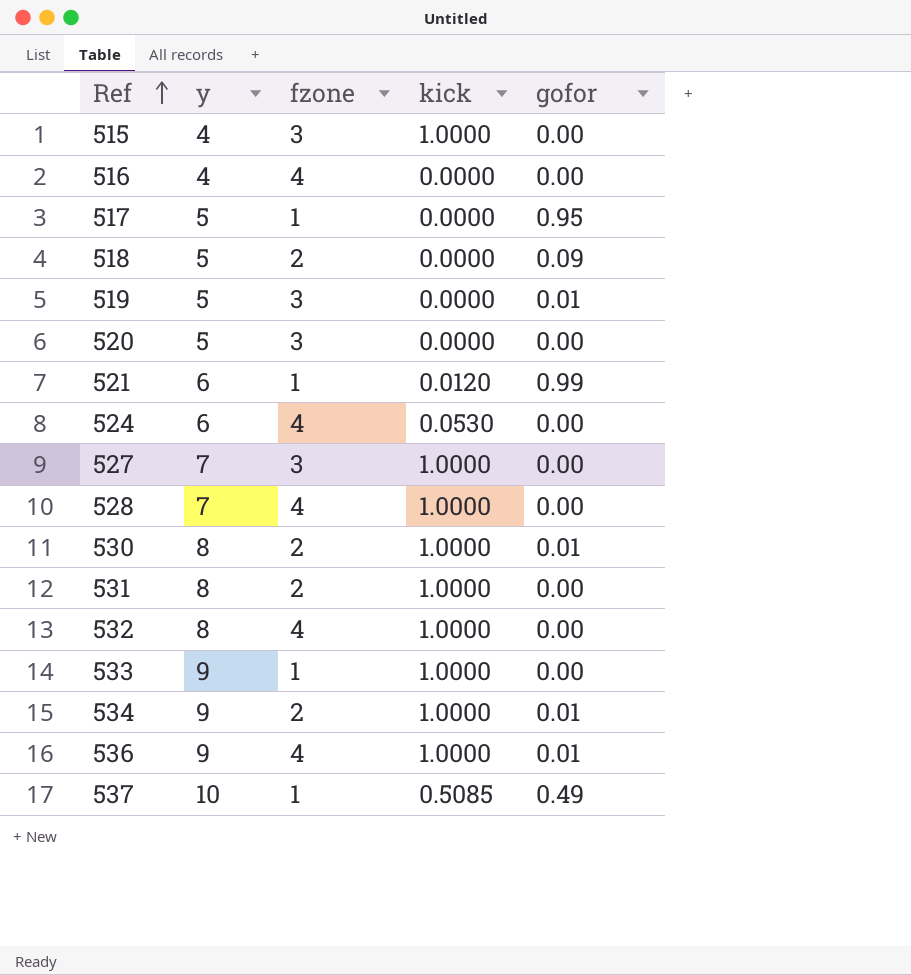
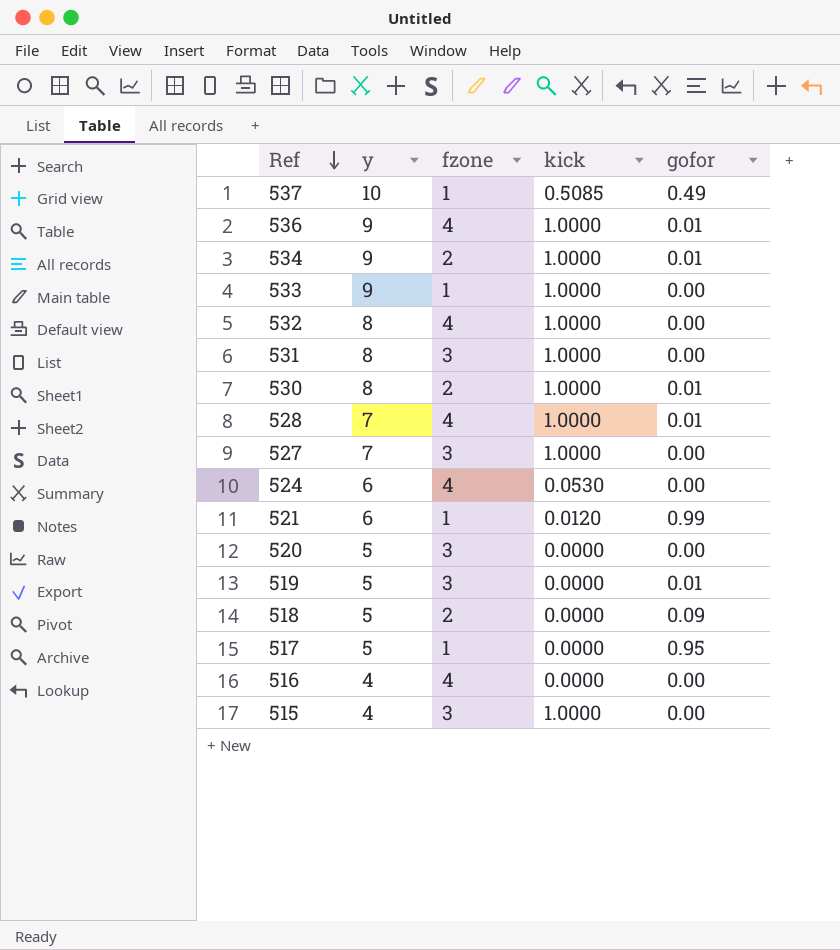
row order: Ref ascending -> Ref descending
531 | fzone: 2 -> 3
528 | gofor: 0.00 -> 0.01

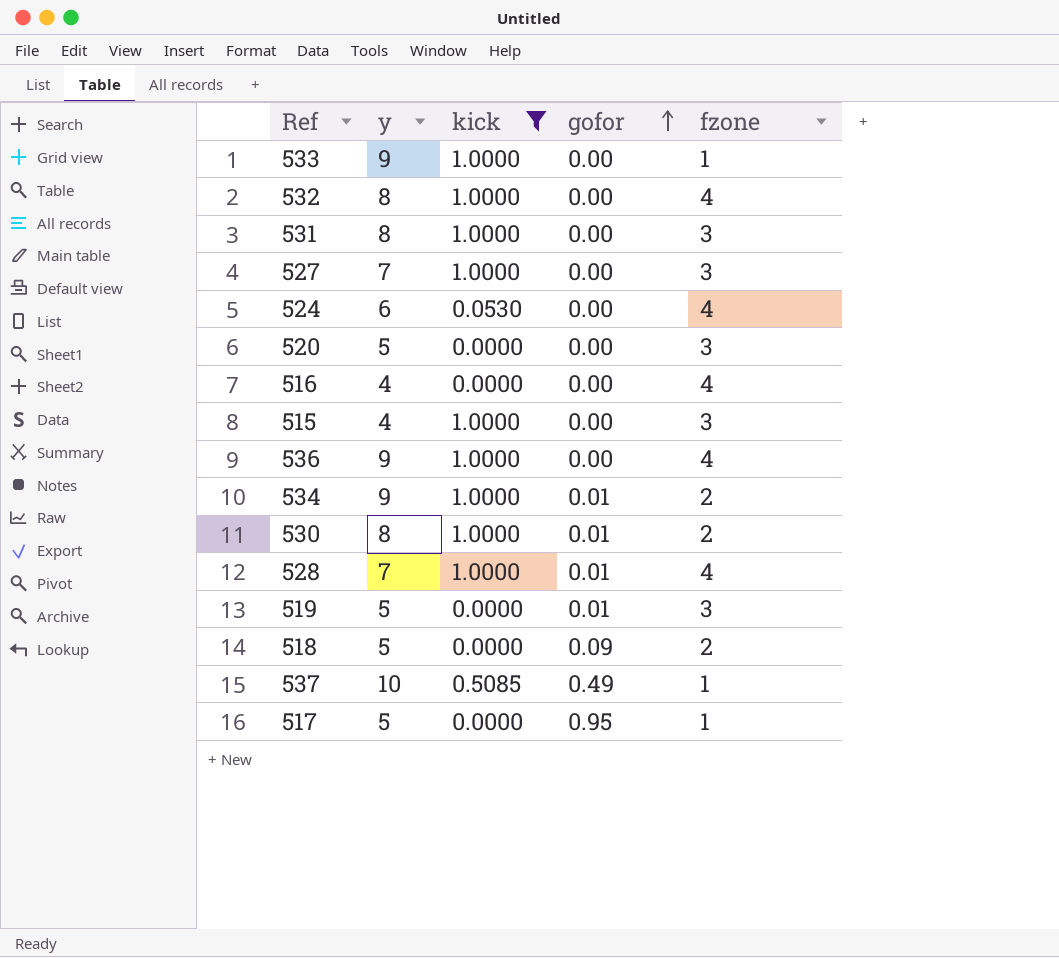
filter: none -> kick != 0.0120
row order: Ref descending -> gofor ascending
column fzone | position: 3 -> 5
536 | gofor: 0.01 -> 0.00

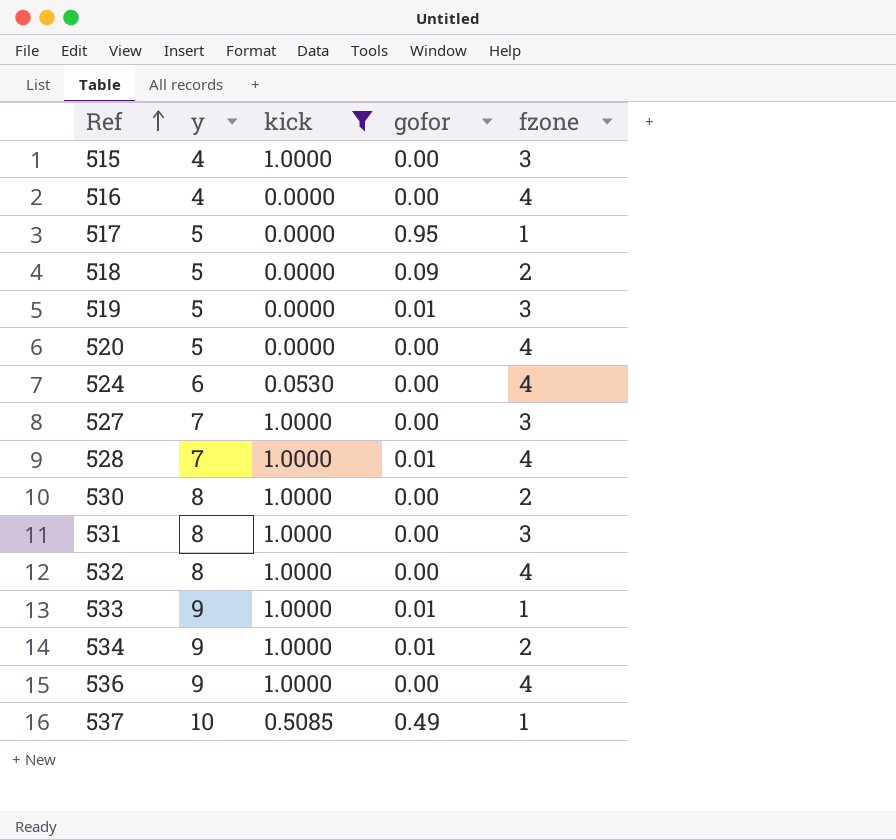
row order: gofor ascending -> Ref ascending
520 | fzone: 3 -> 4
530 | gofor: 0.01 -> 0.00
533 | gofor: 0.00 -> 0.01

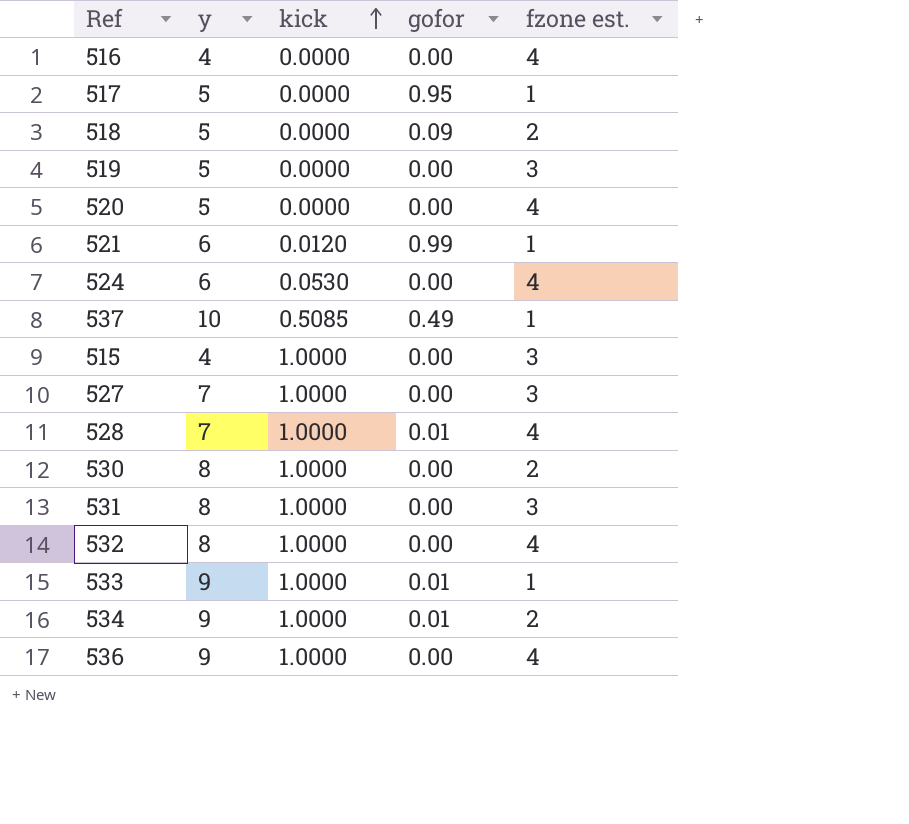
filter: kick != 0.0120 -> none
row order: Ref ascending -> kick ascending
column name: fzone -> fzone est.
519 | gofor: 0.01 -> 0.00

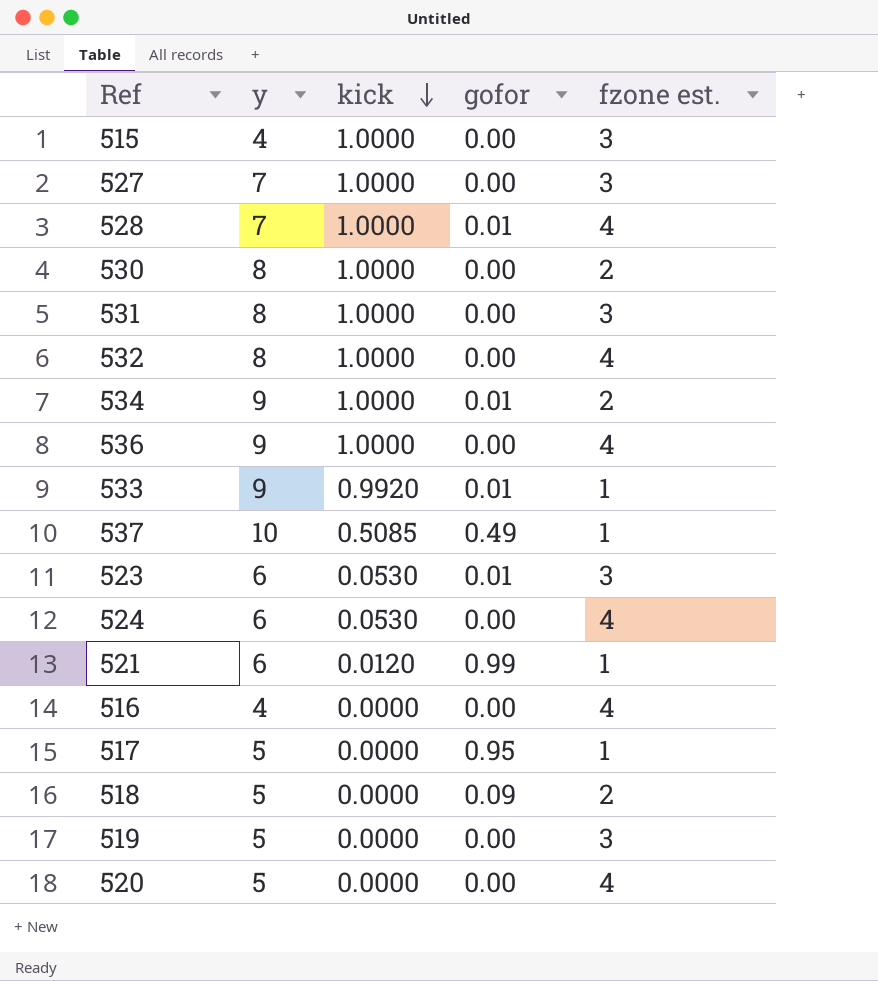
row order: kick ascending -> kick descending
533 | kick: 1.0000 -> 0.9920
row 523: none -> 6 | 0.0530 | 0.01 | 3

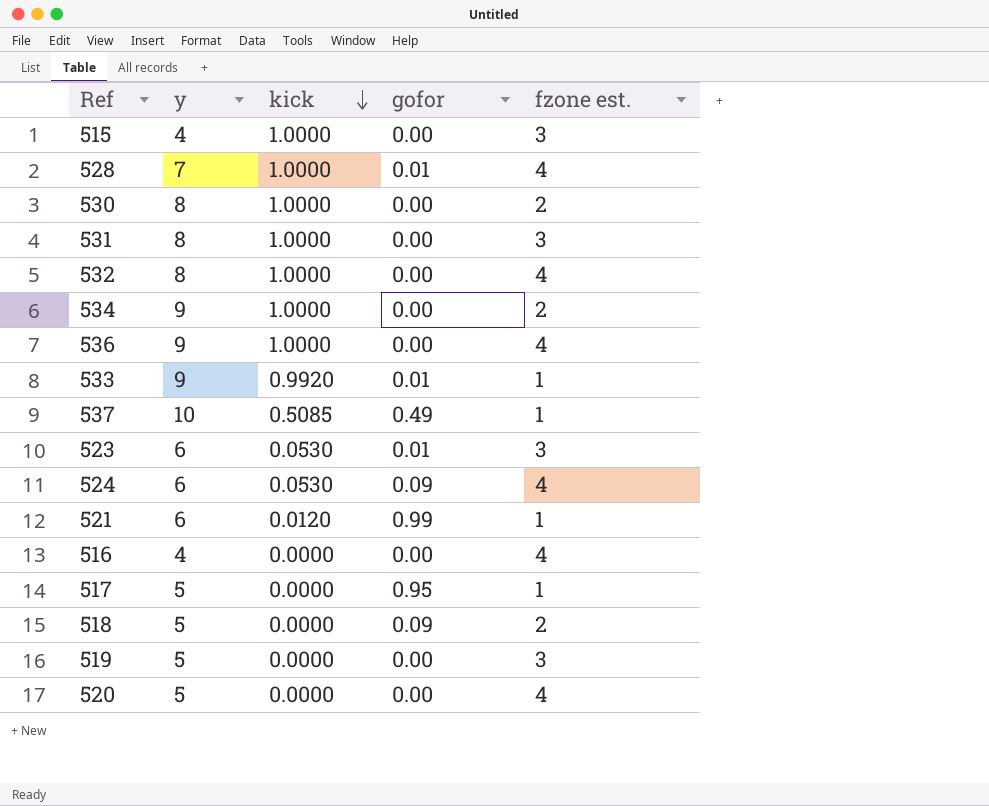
row 527: 7 | 1.0000 | 0.00 | 3 -> none
534 | gofor: 0.01 -> 0.00
524 | gofor: 0.00 -> 0.09

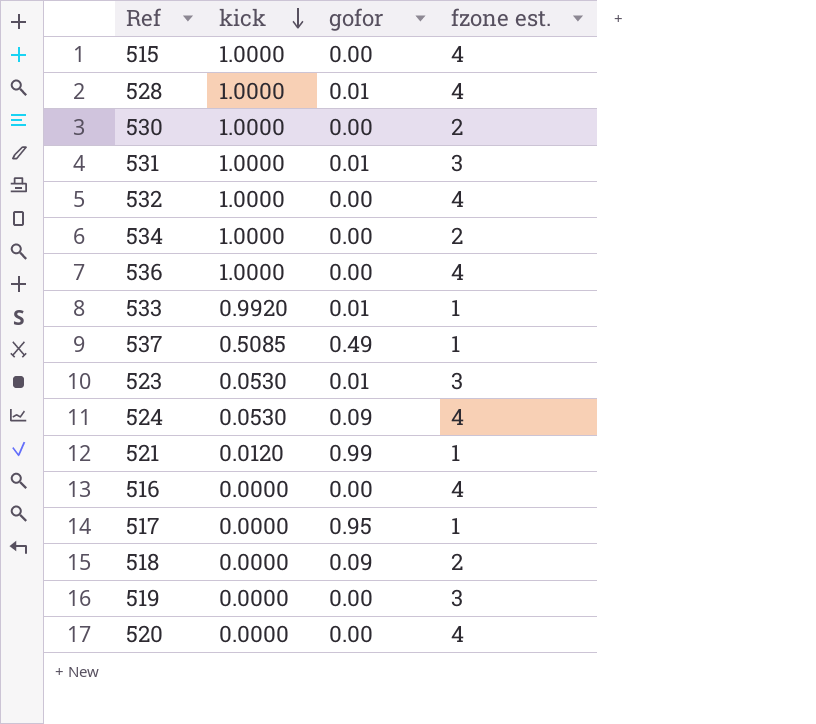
column y | position: 2 -> none
515 | fzone est.: 3 -> 4
531 | gofor: 0.00 -> 0.01

